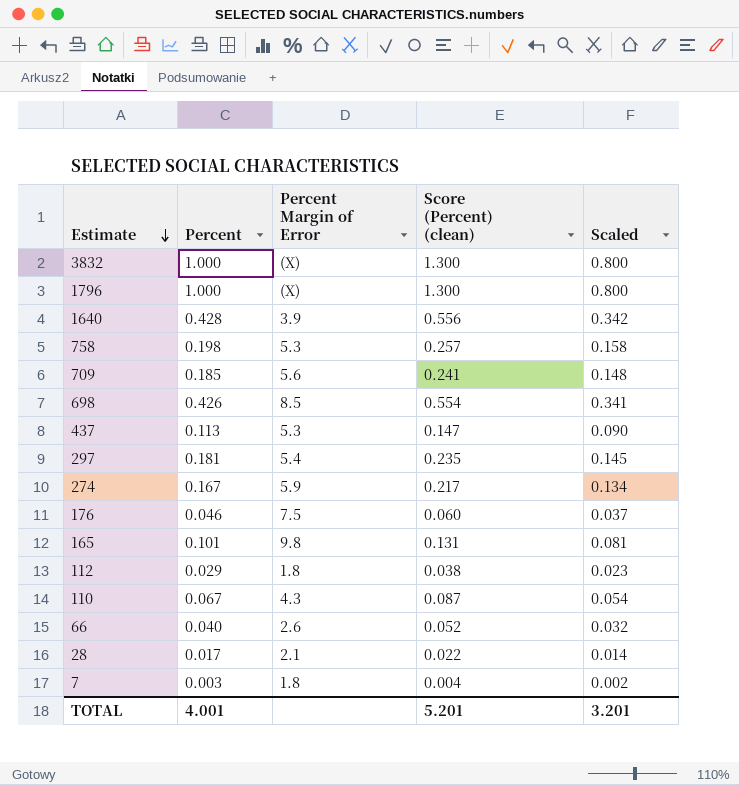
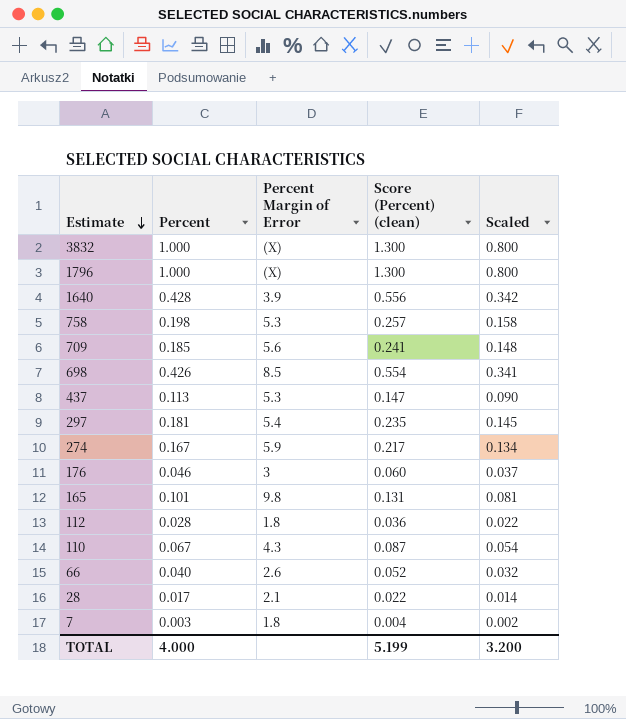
176 | Percent Margin of Error: 7.5 -> 3
112 | Percent: 0.029 -> 0.028
112 | Score (Percent) (clean): 0.038 -> 0.036
112 | Scaled: 0.023 -> 0.022
TOTAL | Percent: 4.001 -> 4.000
TOTAL | Score (Percent) (clean): 5.201 -> 5.199
TOTAL | Scaled: 3.201 -> 3.200

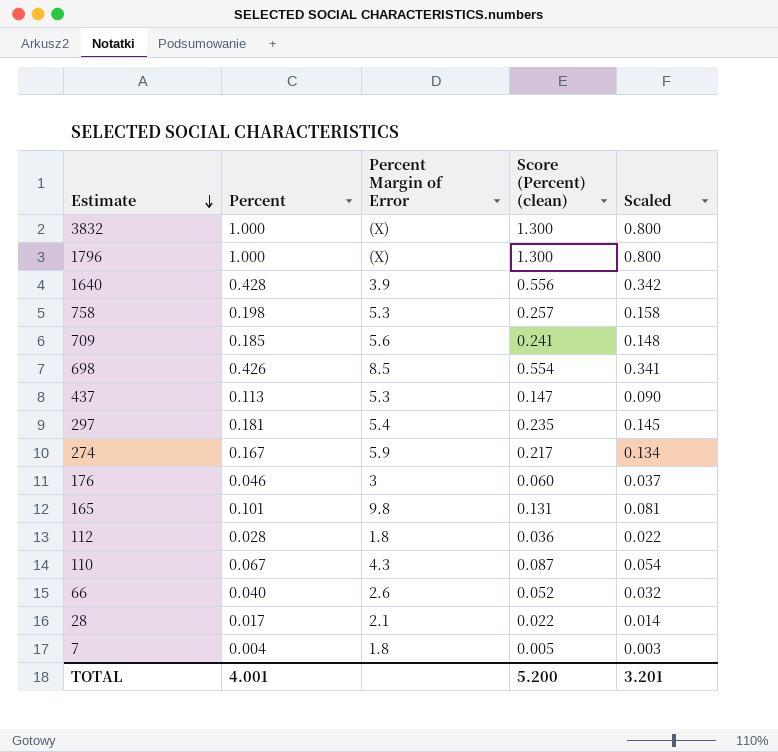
7 | Percent: 0.003 -> 0.004
7 | Score (Percent) (clean): 0.004 -> 0.005
7 | Scaled: 0.002 -> 0.003
TOTAL | Percent: 4.000 -> 4.001
TOTAL | Score (Percent) (clean): 5.199 -> 5.200
TOTAL | Scaled: 3.200 -> 3.201

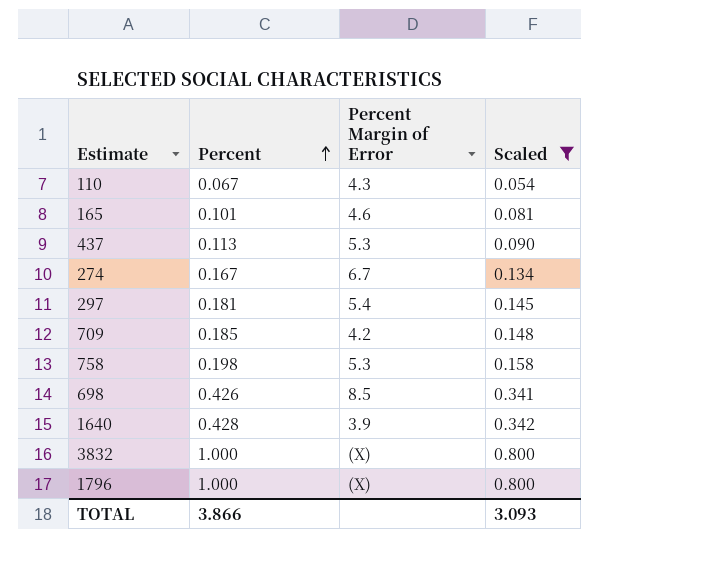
filter: none -> Scaled >= 0.054
row order: Estimate descending -> Percent ascending
column Score (Percent) (clean) | formula: [Percent] * 1.3 -> none
165 | Percent Margin of Error: 9.8 -> 4.6
274 | Percent Margin of Error: 5.9 -> 6.7
709 | Percent Margin of Error: 5.6 -> 4.2
TOTAL | Percent: 4.001 -> 3.866
TOTAL | Scaled: 3.201 -> 3.093

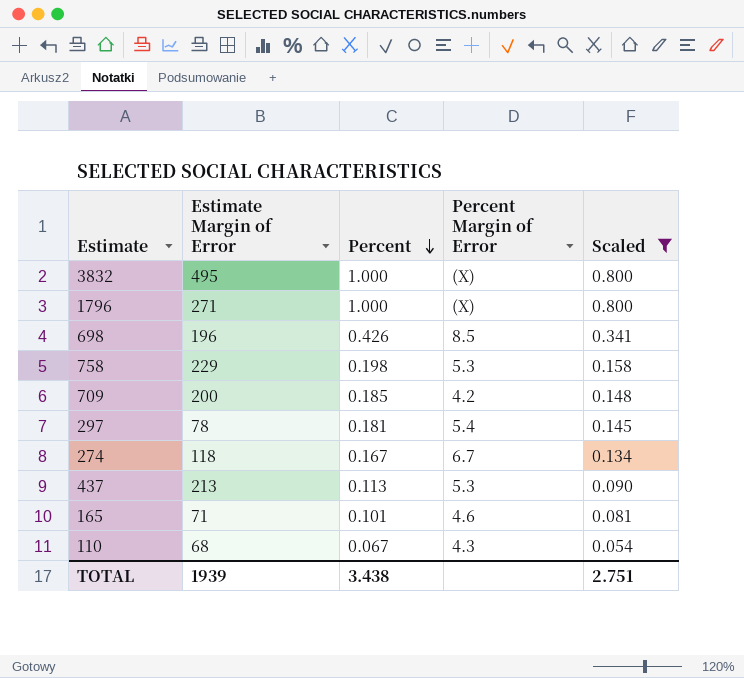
row order: Percent ascending -> Percent descending
column Estimate Margin of Error | position: none -> 2
row 1640: 0.428 | 3.9 | 0.342 -> none
TOTAL | Percent: 3.866 -> 3.438
TOTAL | Scaled: 3.093 -> 2.751

